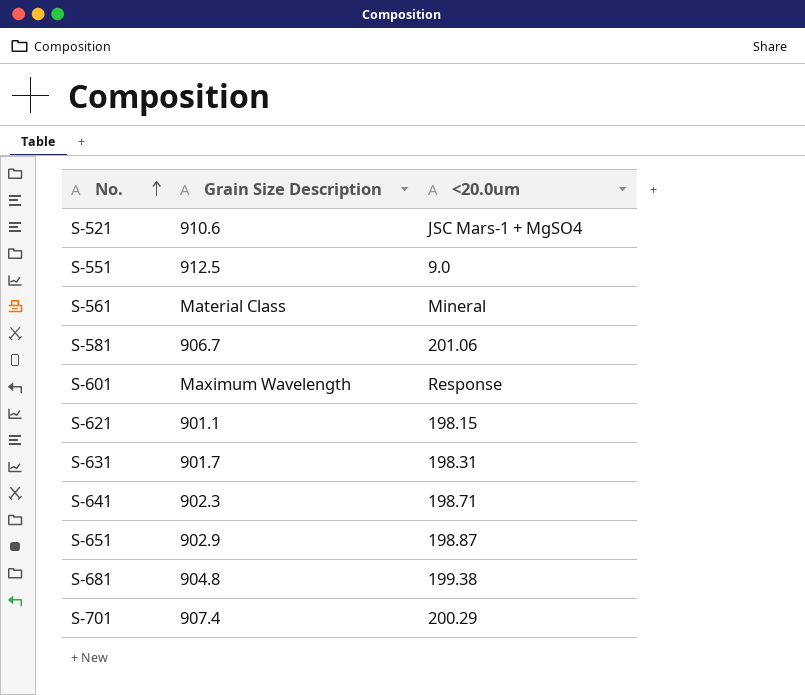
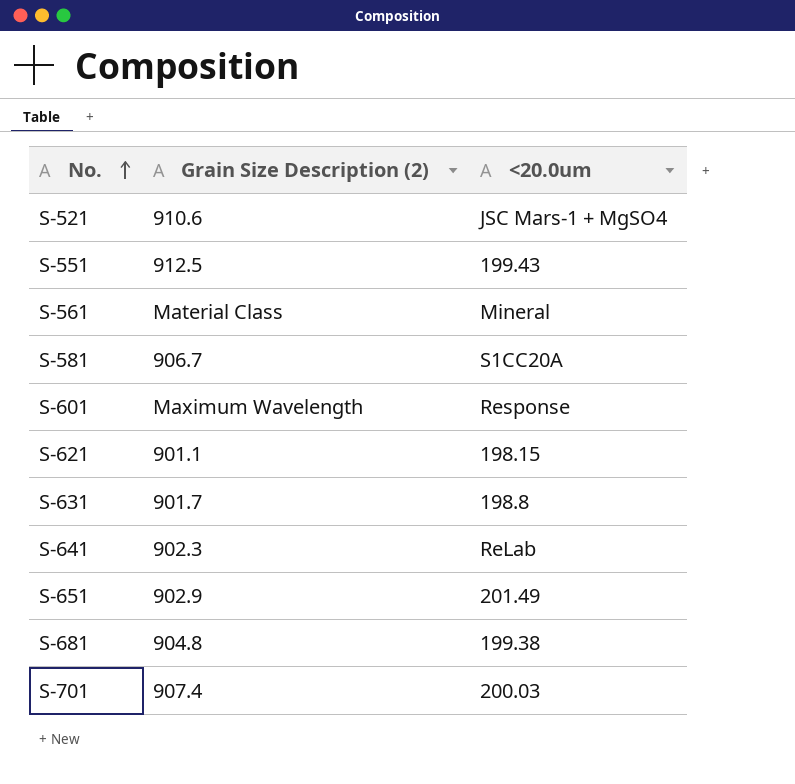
column name: Grain Size Description -> Grain Size Description (2)
S-551 | <20.0um: 9.0 -> 199.43
S-581 | <20.0um: 201.06 -> S1CC20A
S-631 | <20.0um: 198.31 -> 198.8
S-641 | <20.0um: 198.71 -> ReLab
S-651 | <20.0um: 198.87 -> 201.49
S-701 | <20.0um: 200.29 -> 200.03

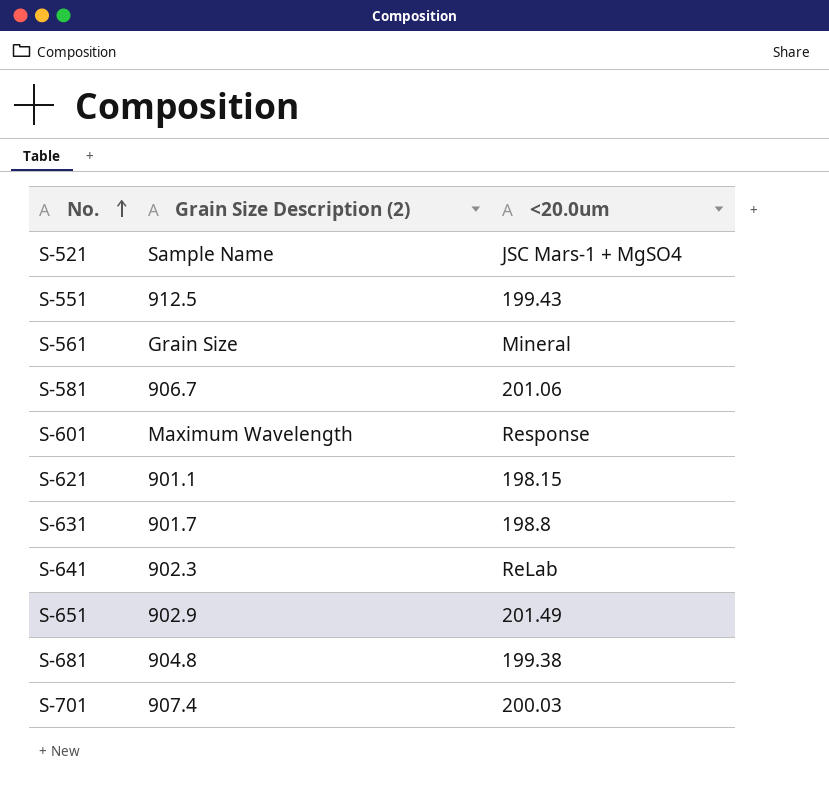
S-521 | Grain Size Description (2): 910.6 -> Sample Name
S-561 | Grain Size Description (2): Material Class -> Grain Size
S-581 | <20.0um: S1CC20A -> 201.06

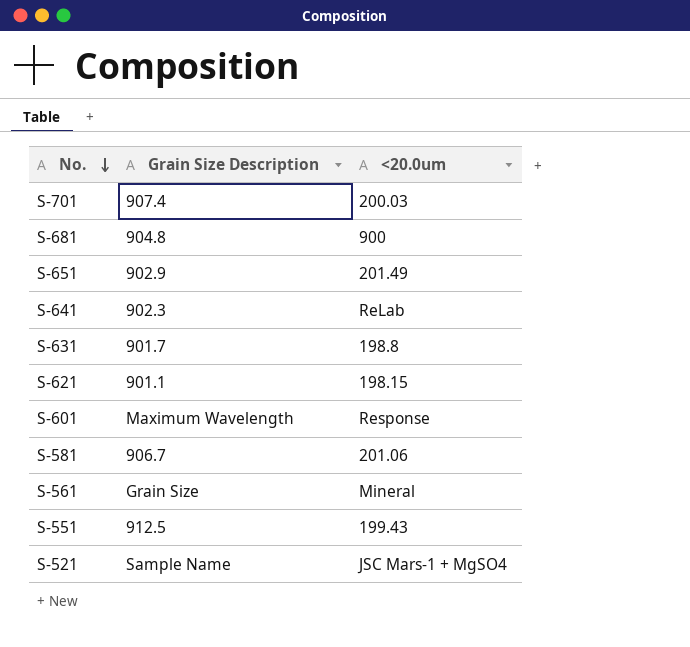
row order: No. ascending -> No. descending
column name: Grain Size Description (2) -> Grain Size Description
S-681 | <20.0um: 199.38 -> 900

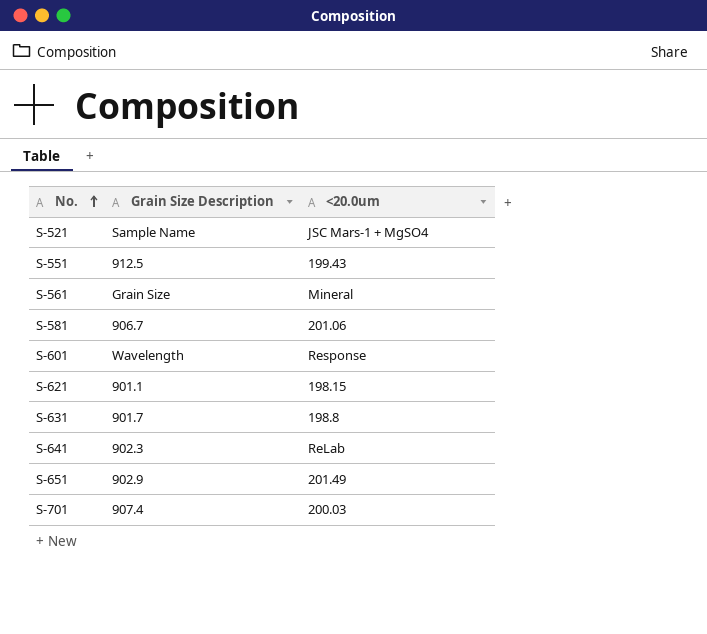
row order: No. descending -> No. ascending
row S-681: 904.8 | 900 -> none
S-601 | Grain Size Description: Maximum Wavelength -> Wavelength

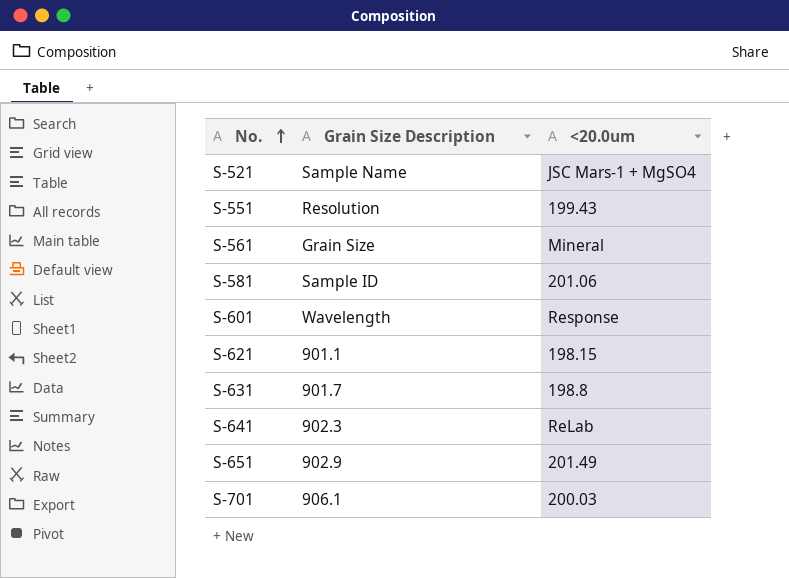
S-551 | Grain Size Description: 912.5 -> Resolution
S-581 | Grain Size Description: 906.7 -> Sample ID
S-701 | Grain Size Description: 907.4 -> 906.1

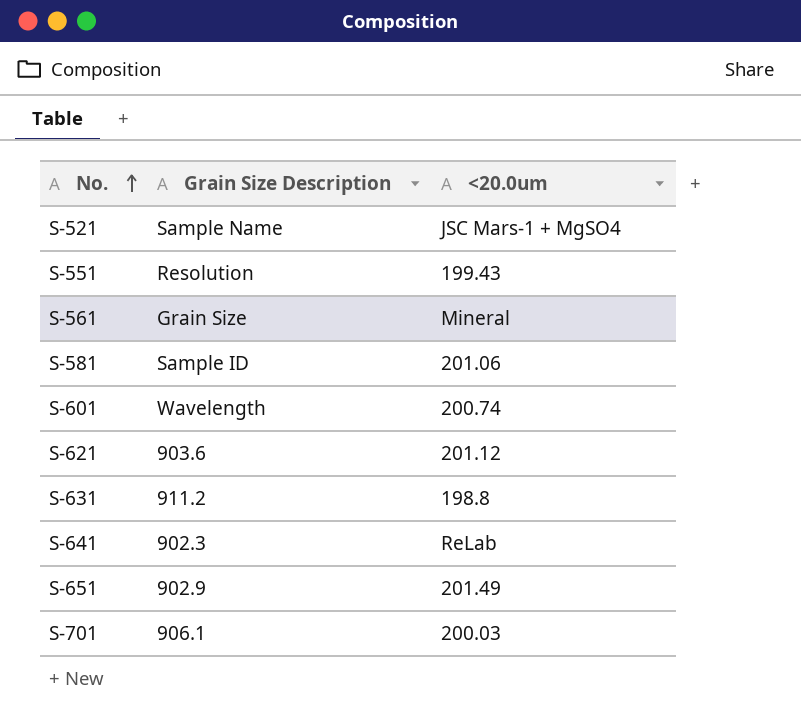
S-601 | <20.0um: Response -> 200.74
S-621 | Grain Size Description: 901.1 -> 903.6
S-621 | <20.0um: 198.15 -> 201.12
S-631 | Grain Size Description: 901.7 -> 911.2

